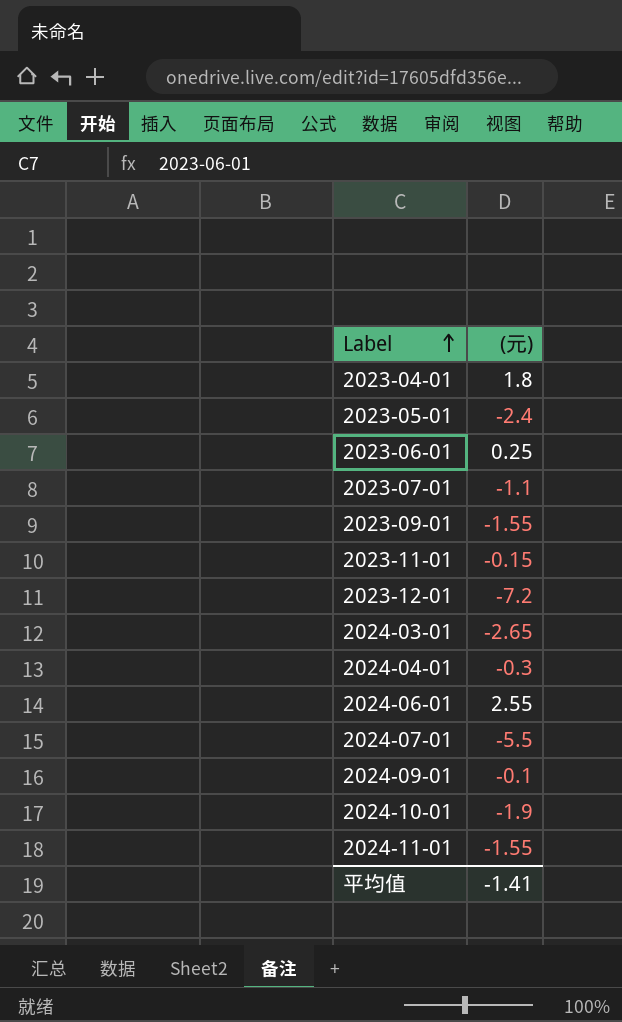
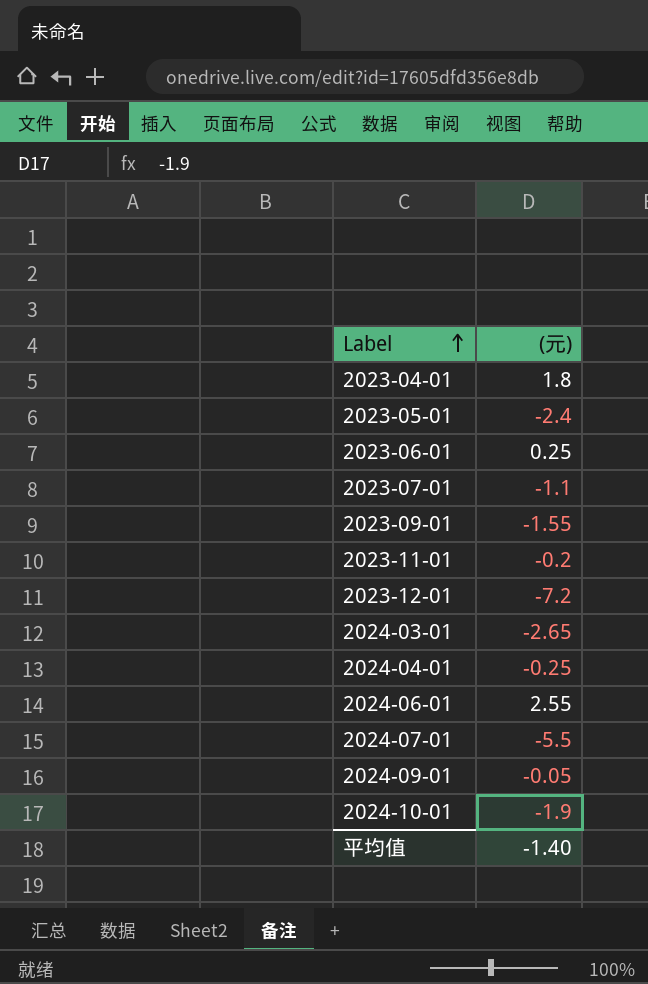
row 2024-11-01: -1.55 -> none
2023-11-01 | (元): -0.15 -> -0.2
2024-04-01 | (元): -0.3 -> -0.25
2024-09-01 | (元): -0.1 -> -0.05
平均值 | (元): -1.41 -> -1.40

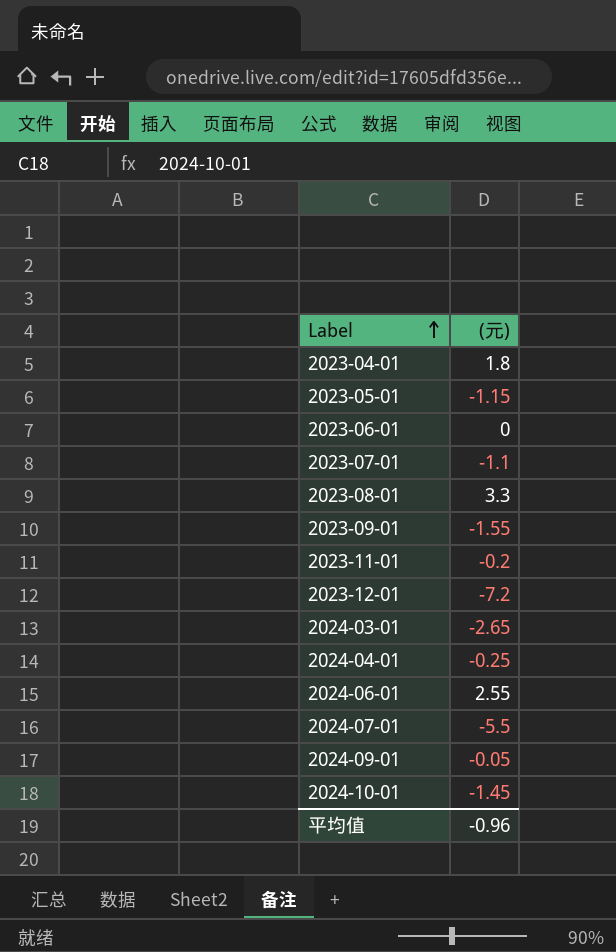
2023-05-01 | (元): -2.4 -> -1.15
2023-06-01 | (元): 0.25 -> 0
row 2023-08-01: none -> 3.3
2024-10-01 | (元): -1.9 -> -1.45
平均值 | (元): -1.40 -> -0.96

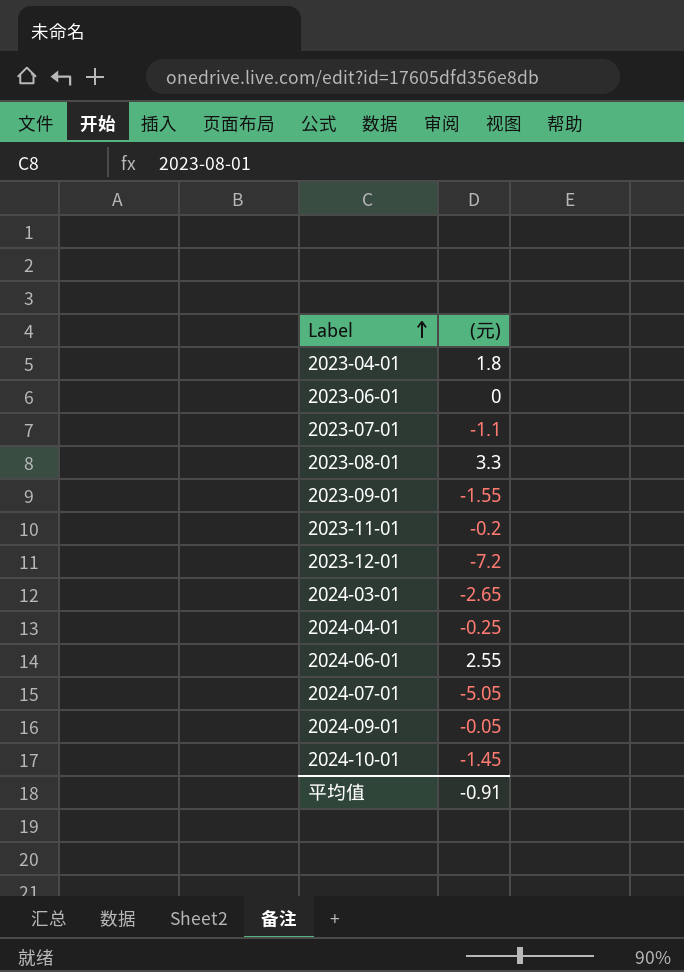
row 2023-05-01: -1.15 -> none
2024-07-01 | (元): -5.5 -> -5.05
平均值 | (元): -0.96 -> -0.91

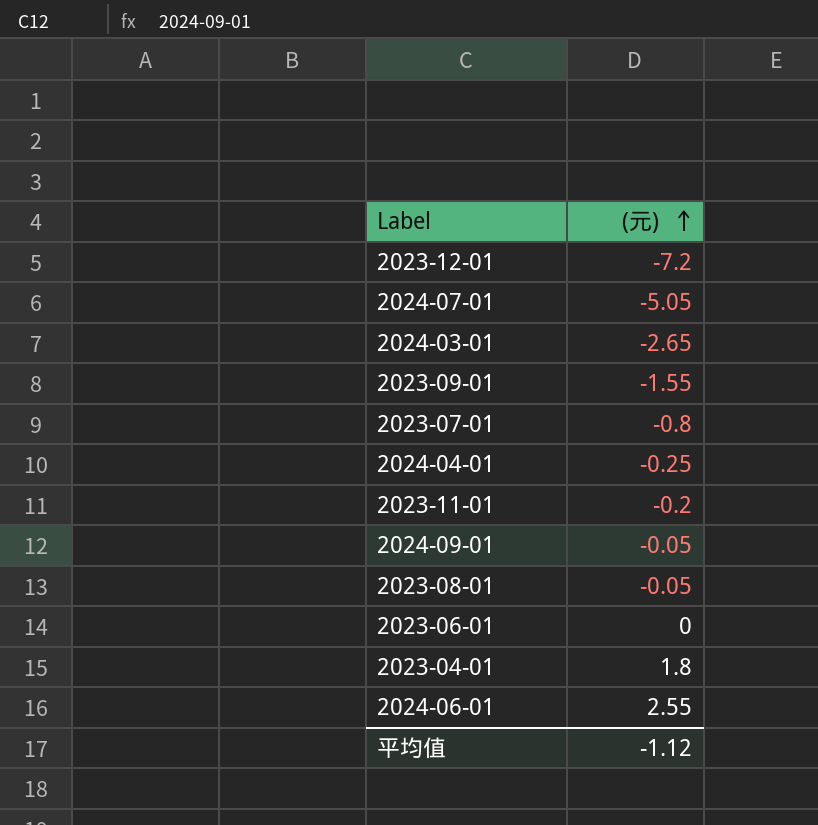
row order: Label ascending -> (元) ascending
row 2024-10-01: -1.45 -> none
2023-07-01 | (元): -1.1 -> -0.8
2023-08-01 | (元): 3.3 -> -0.05
平均值 | (元): -0.91 -> -1.12

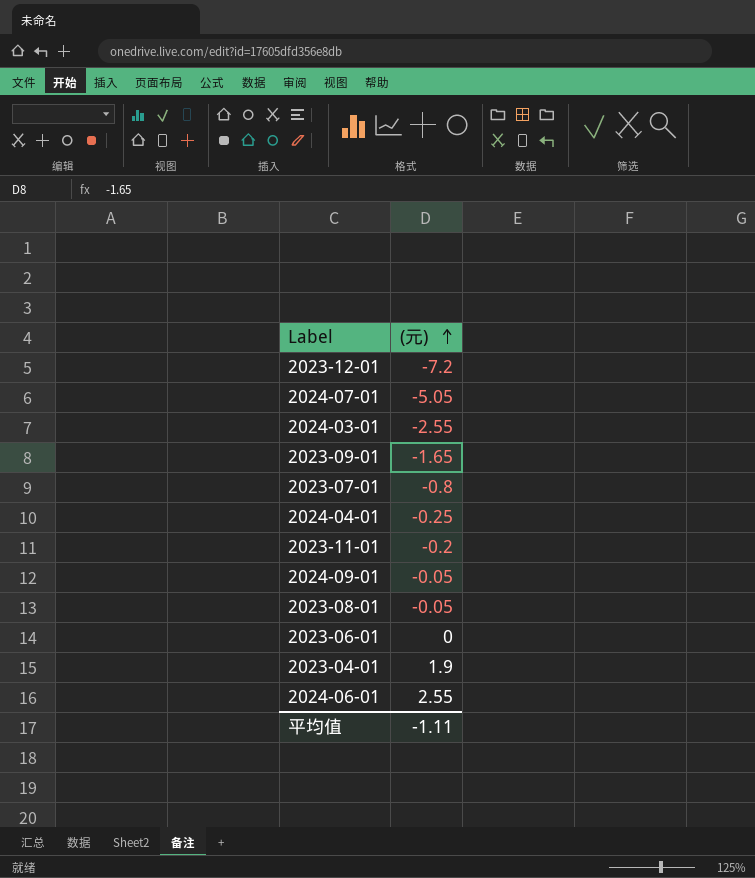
2024-03-01 | (元): -2.65 -> -2.55
2023-09-01 | (元): -1.55 -> -1.65
2023-04-01 | (元): 1.8 -> 1.9
平均值 | (元): -1.12 -> -1.11

